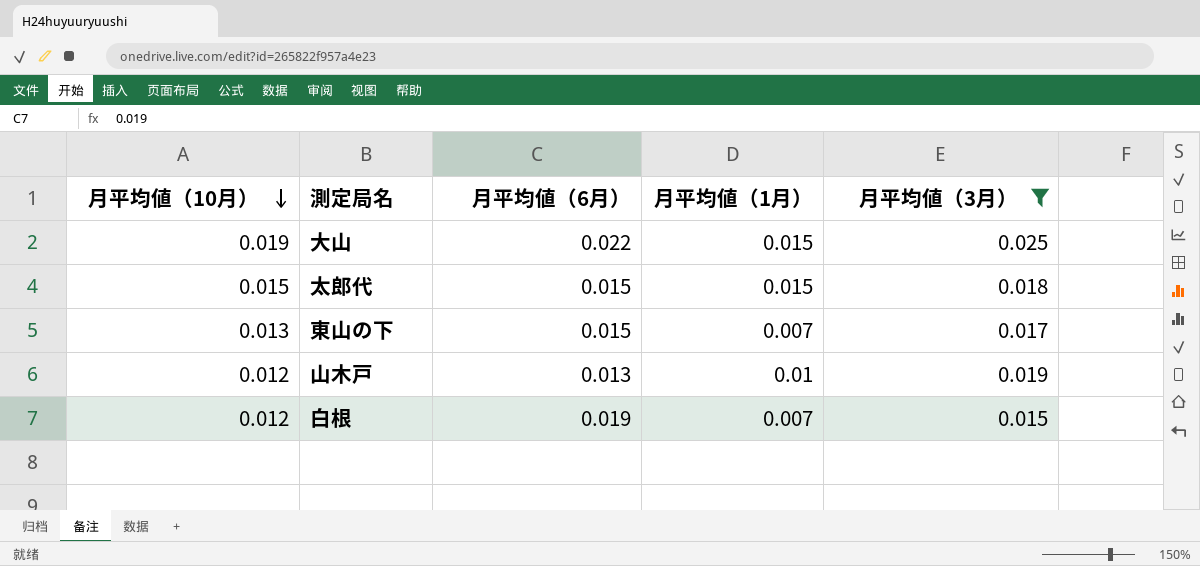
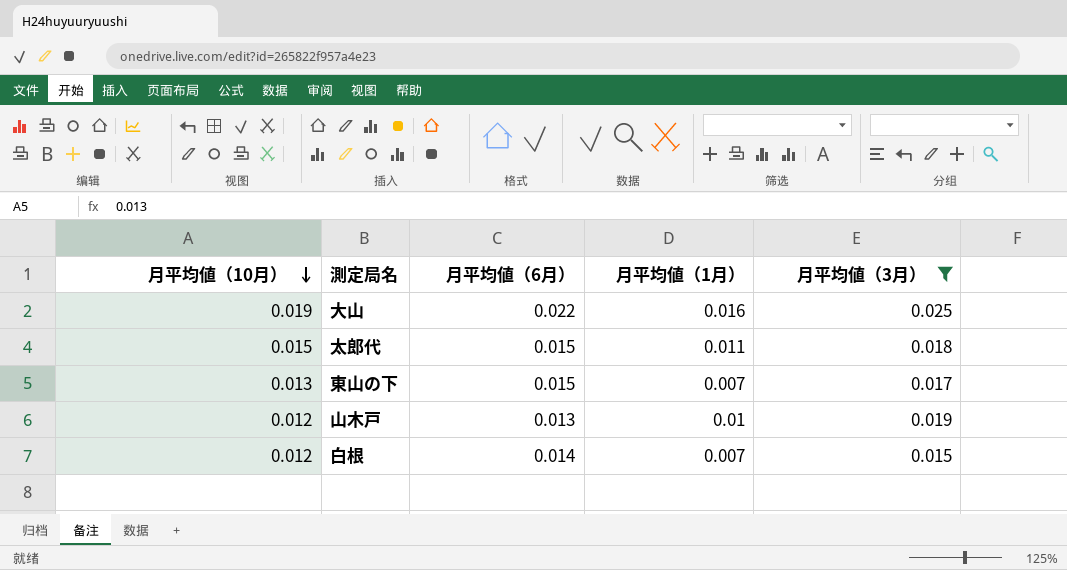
大山 | 月平均値（1月）: 0.015 -> 0.016
太郎代 | 月平均値（1月）: 0.015 -> 0.011
白根 | 月平均値（6月）: 0.019 -> 0.014

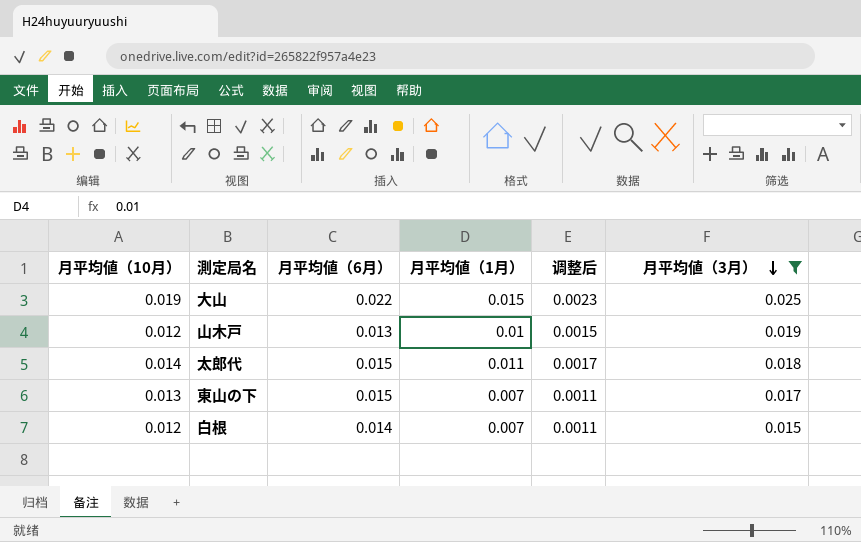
row order: 月平均値（10月） descending -> 月平均値（3月） descending
column 调整后 | formula: none -> [月平均値（1月）] * 0.15
大山 | 月平均値（1月）: 0.016 -> 0.015
太郎代 | 月平均値（10月）: 0.015 -> 0.014

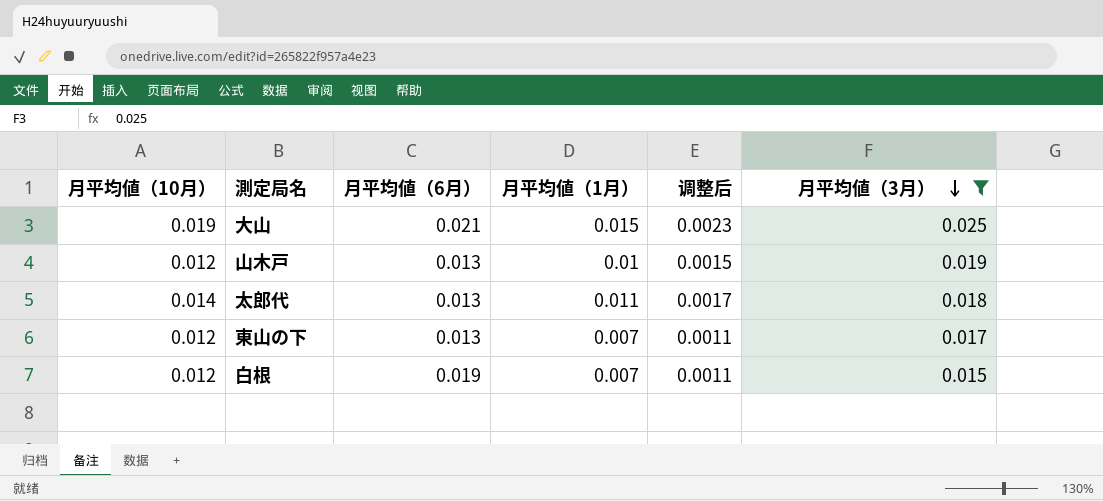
大山 | 月平均値（6月）: 0.022 -> 0.021
太郎代 | 月平均値（6月）: 0.015 -> 0.013
東山の下 | 月平均値（10月）: 0.013 -> 0.012
東山の下 | 月平均値（6月）: 0.015 -> 0.013
白根 | 月平均値（6月）: 0.014 -> 0.019

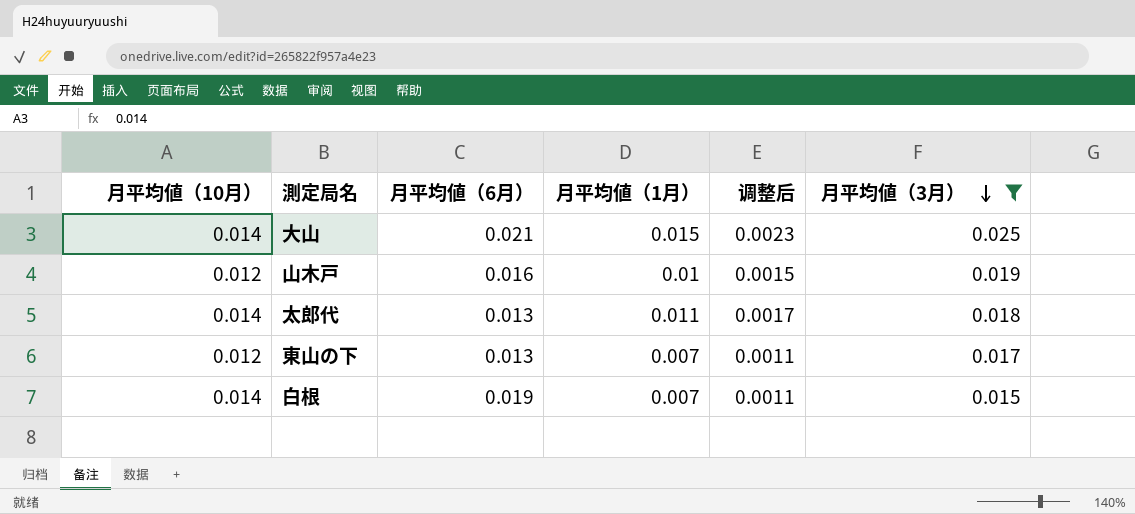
大山 | 月平均値（10月）: 0.019 -> 0.014
山木戸 | 月平均値（6月）: 0.013 -> 0.016
白根 | 月平均値（10月）: 0.012 -> 0.014

